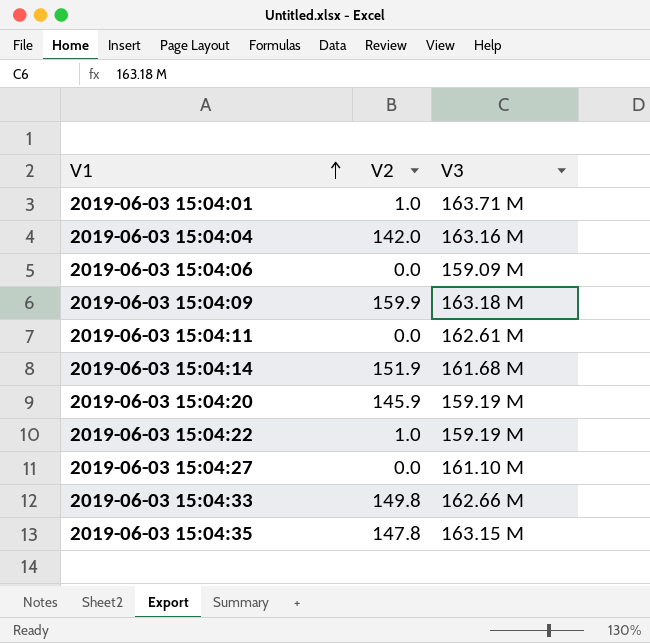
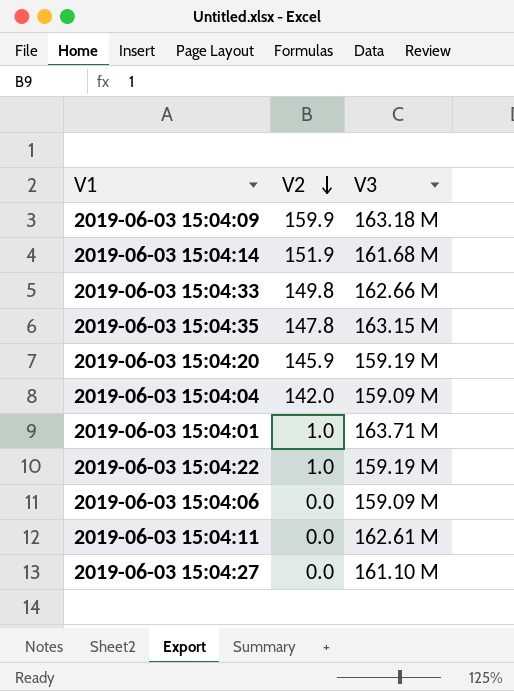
row order: V1 ascending -> V2 descending
2019-06-03 15:04:04 | V3: 163.16 M -> 159.09 M

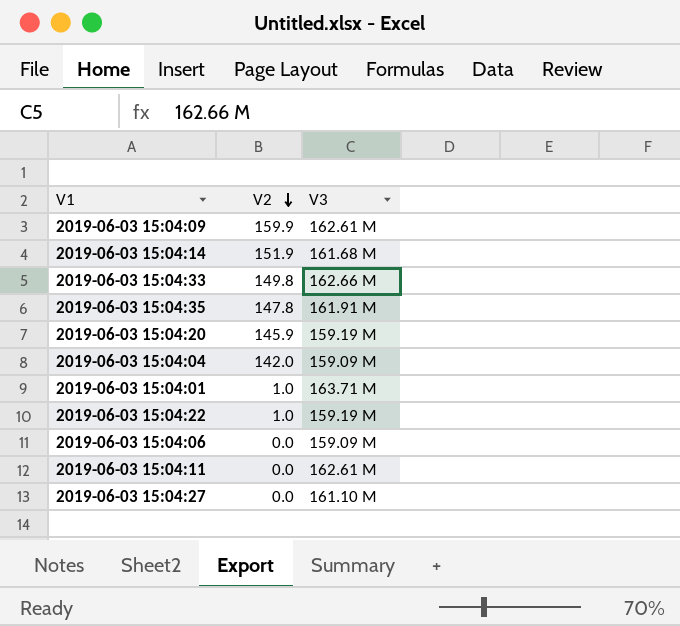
2019-06-03 15:04:09 | V3: 163.18 M -> 162.61 M
2019-06-03 15:04:35 | V3: 163.15 M -> 161.91 M

